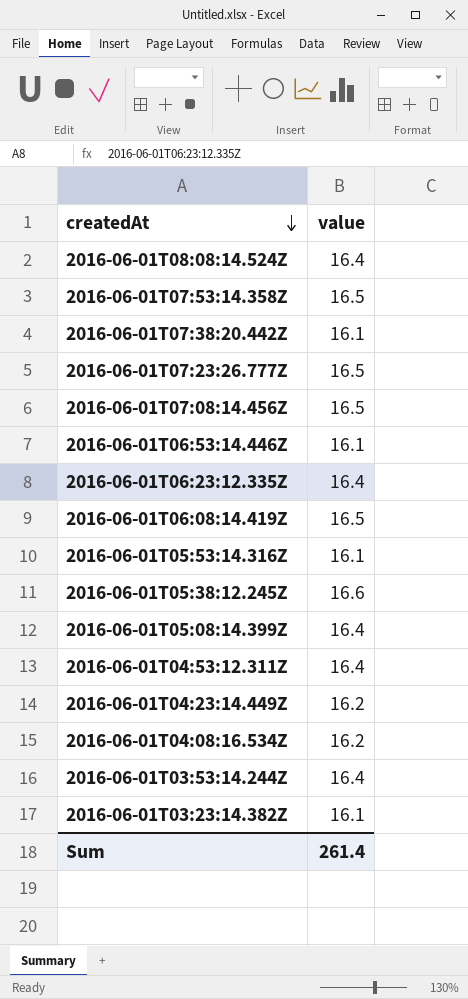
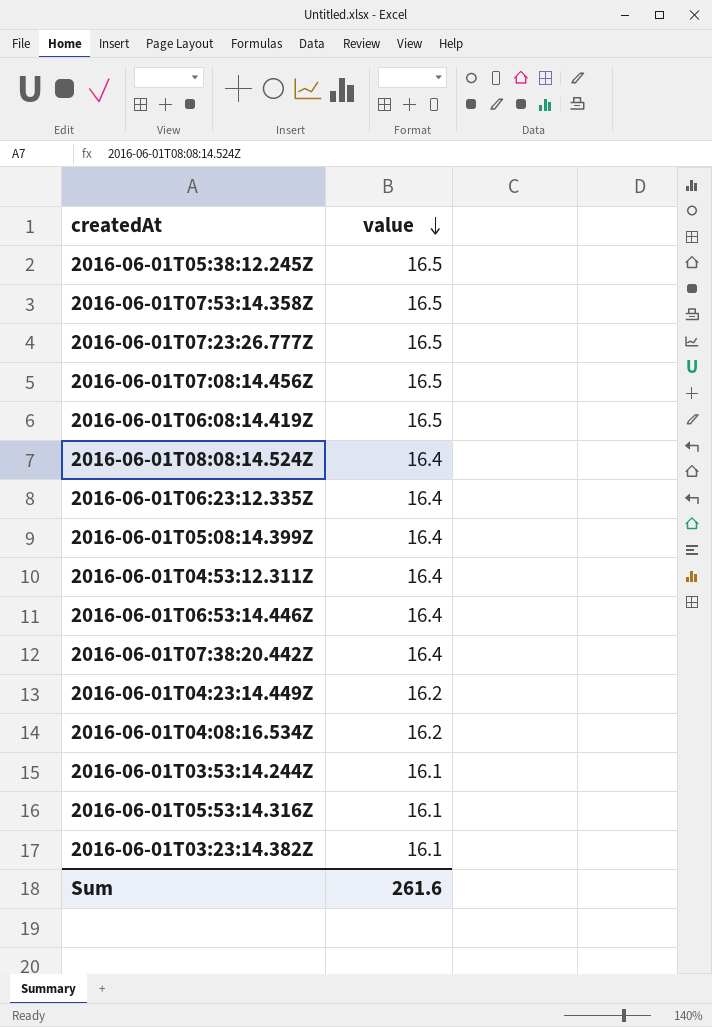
row order: createdAt descending -> value descending
2016-06-01T05:38:12.245Z | value: 16.6 -> 16.5
2016-06-01T06:53:14.446Z | value: 16.1 -> 16.4
2016-06-01T07:38:20.442Z | value: 16.1 -> 16.4
2016-06-01T03:53:14.244Z | value: 16.4 -> 16.1
Sum | value: 261.4 -> 261.6

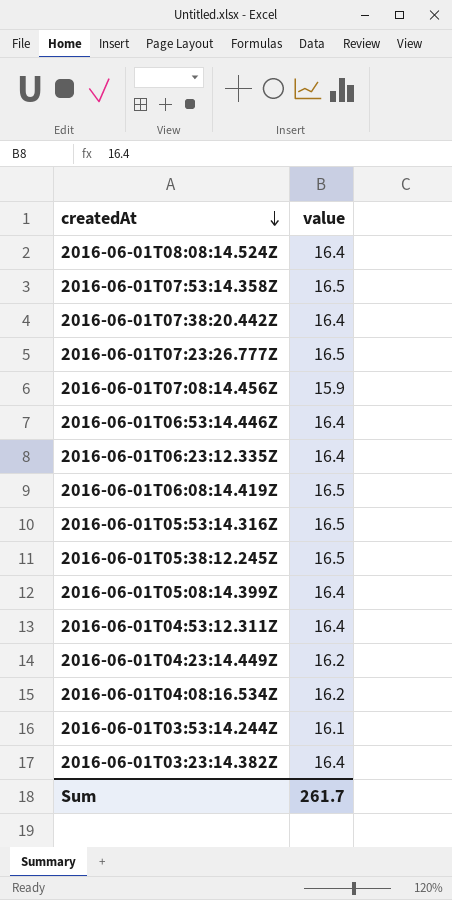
row order: value descending -> createdAt descending
2016-06-01T07:08:14.456Z | value: 16.5 -> 15.9
2016-06-01T05:53:14.316Z | value: 16.1 -> 16.5
2016-06-01T03:23:14.382Z | value: 16.1 -> 16.4
Sum | value: 261.6 -> 261.7

